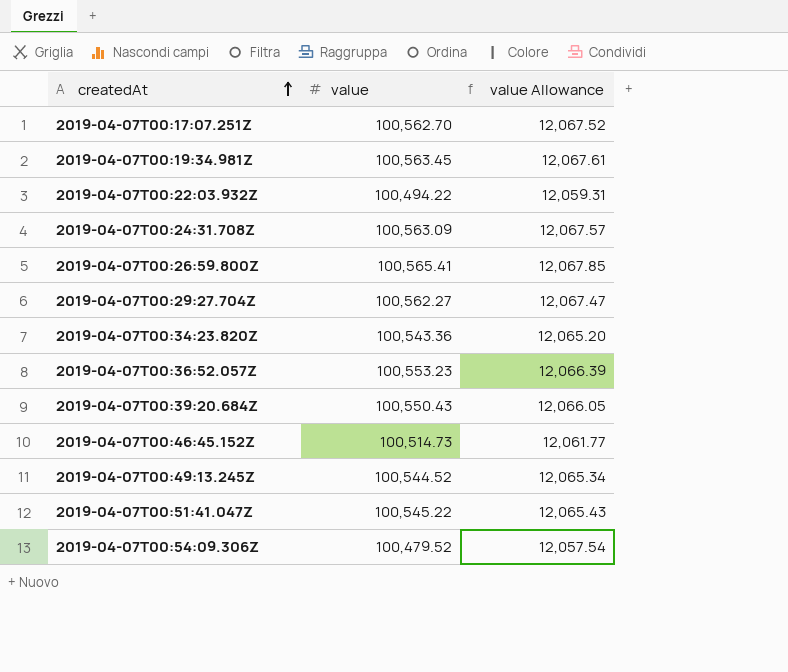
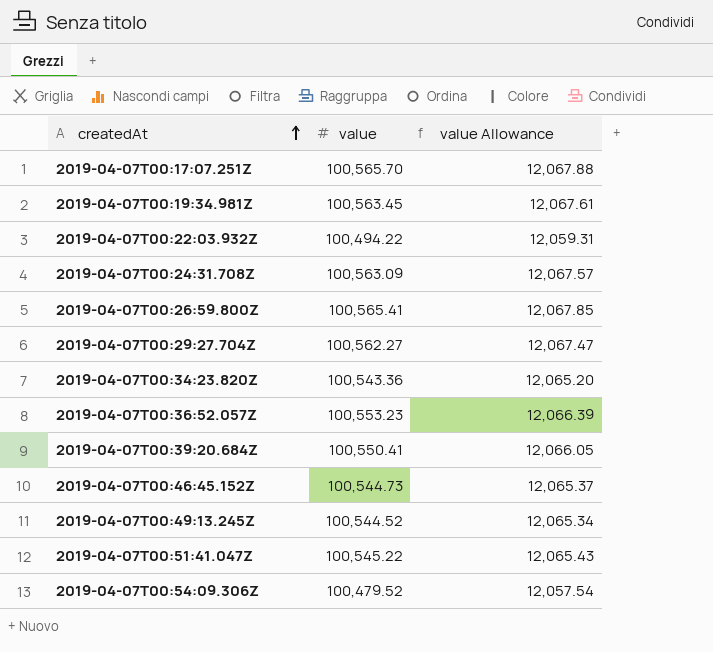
2019-04-07T00:17:07.251Z | value: 100,562.70 -> 100,565.70
2019-04-07T00:17:07.251Z | value Allowance: 12,067.52 -> 12,067.88
2019-04-07T00:39:20.684Z | value: 100,550.43 -> 100,550.41
2019-04-07T00:46:45.152Z | value: 100,514.73 -> 100,544.73
2019-04-07T00:46:45.152Z | value Allowance: 12,061.77 -> 12,065.37

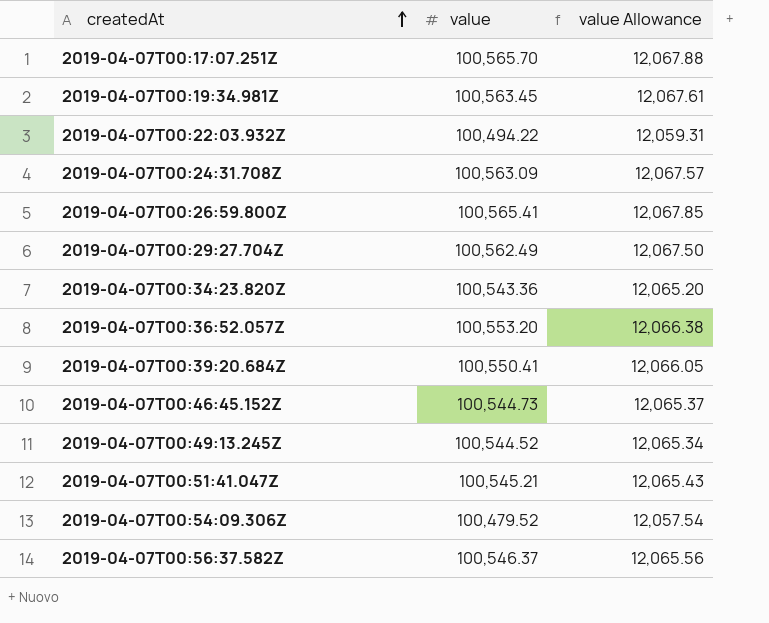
2019-04-07T00:29:27.704Z | value: 100,562.27 -> 100,562.49
2019-04-07T00:29:27.704Z | value Allowance: 12,067.47 -> 12,067.50
2019-04-07T00:36:52.057Z | value: 100,553.23 -> 100,553.20
2019-04-07T00:36:52.057Z | value Allowance: 12,066.39 -> 12,066.38
2019-04-07T00:51:41.047Z | value: 100,545.22 -> 100,545.21
row 2019-04-07T00:56:37.582Z: none -> 100,546.37 | 12,065.56

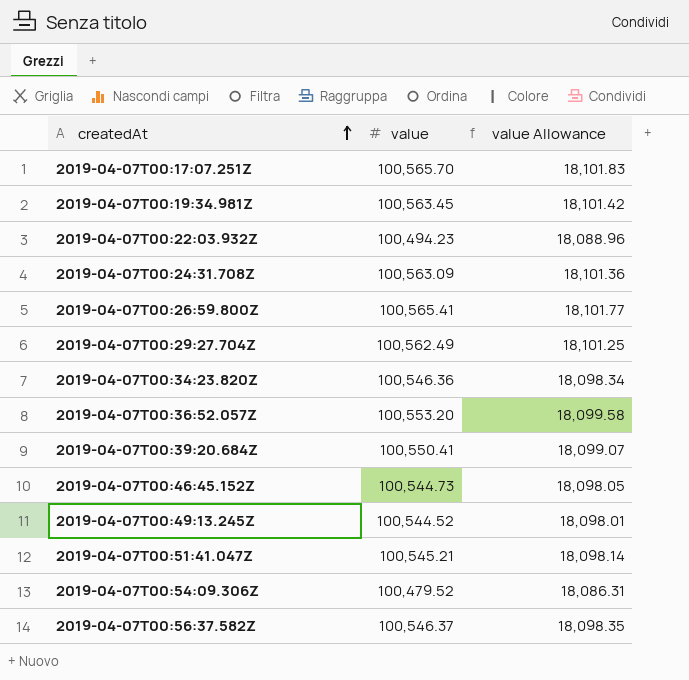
column value Allowance | formula: [value] * 0.12 -> [value] * 0.18
2019-04-07T00:22:03.932Z | value: 100,494.22 -> 100,494.23
2019-04-07T00:34:23.820Z | value: 100,543.36 -> 100,546.36

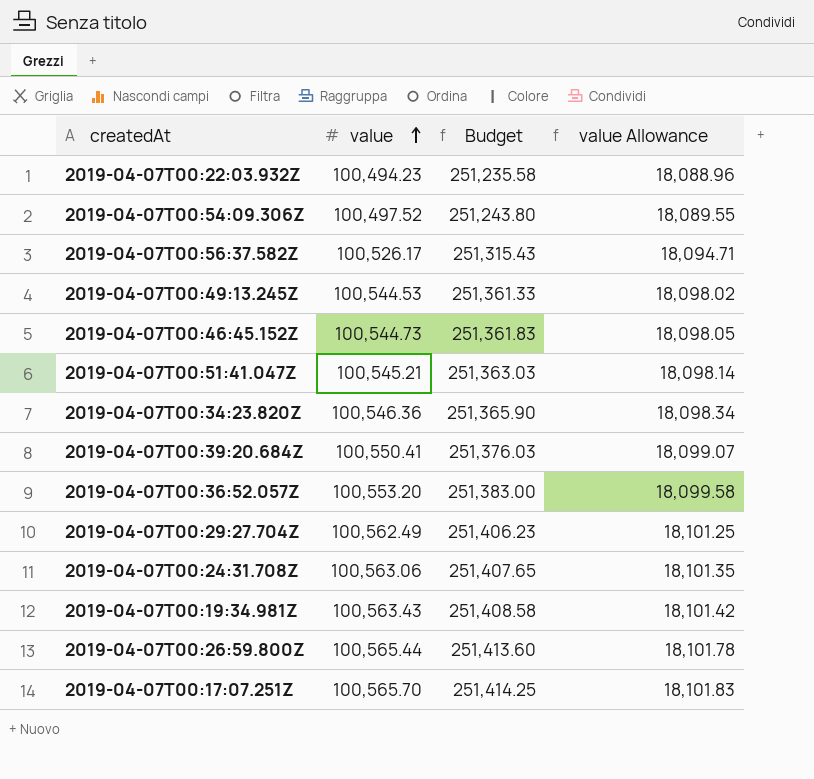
row order: createdAt ascending -> value ascending
column Budget | formula: none -> [value] * 2.5
2019-04-07T00:54:09.306Z | value: 100,479.52 -> 100,497.52
2019-04-07T00:54:09.306Z | value Allowance: 18,086.31 -> 18,089.55
2019-04-07T00:56:37.582Z | value: 100,546.37 -> 100,526.17
2019-04-07T00:56:37.582Z | value Allowance: 18,098.35 -> 18,094.71
2019-04-07T00:49:13.245Z | value: 100,544.52 -> 100,544.53
2019-04-07T00:49:13.245Z | value Allowance: 18,098.01 -> 18,098.02
2019-04-07T00:24:31.708Z | value: 100,563.09 -> 100,563.06
2019-04-07T00:24:31.708Z | value Allowance: 18,101.36 -> 18,101.35
2019-04-07T00:19:34.981Z | value: 100,563.45 -> 100,563.43
2019-04-07T00:26:59.800Z | value: 100,565.41 -> 100,565.44
2019-04-07T00:26:59.800Z | value Allowance: 18,101.77 -> 18,101.78

